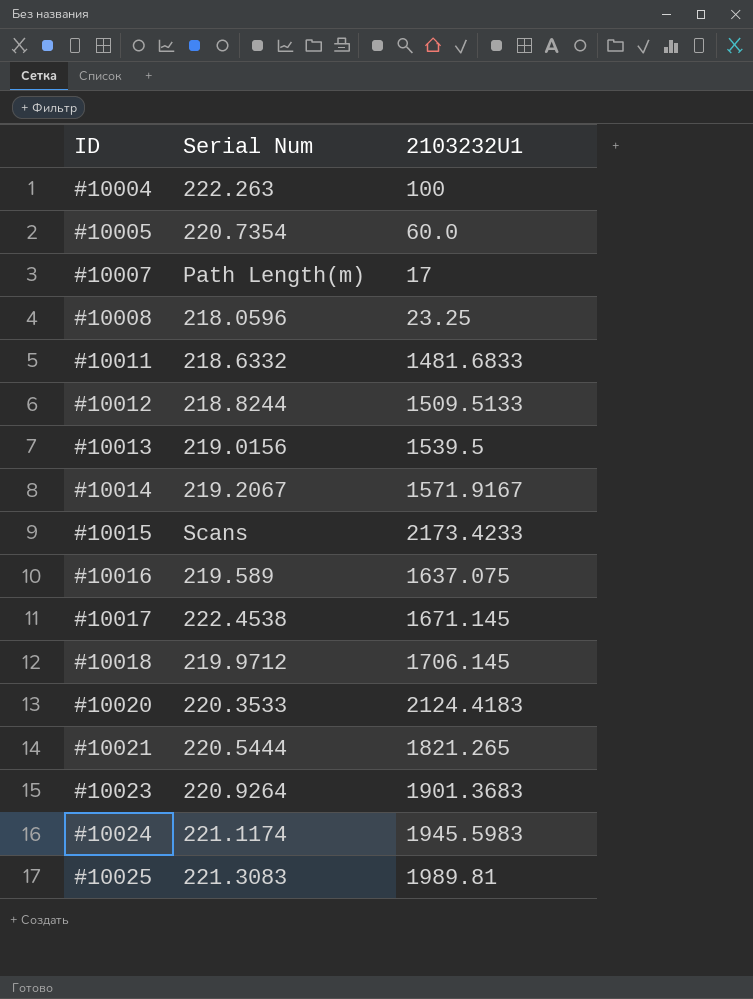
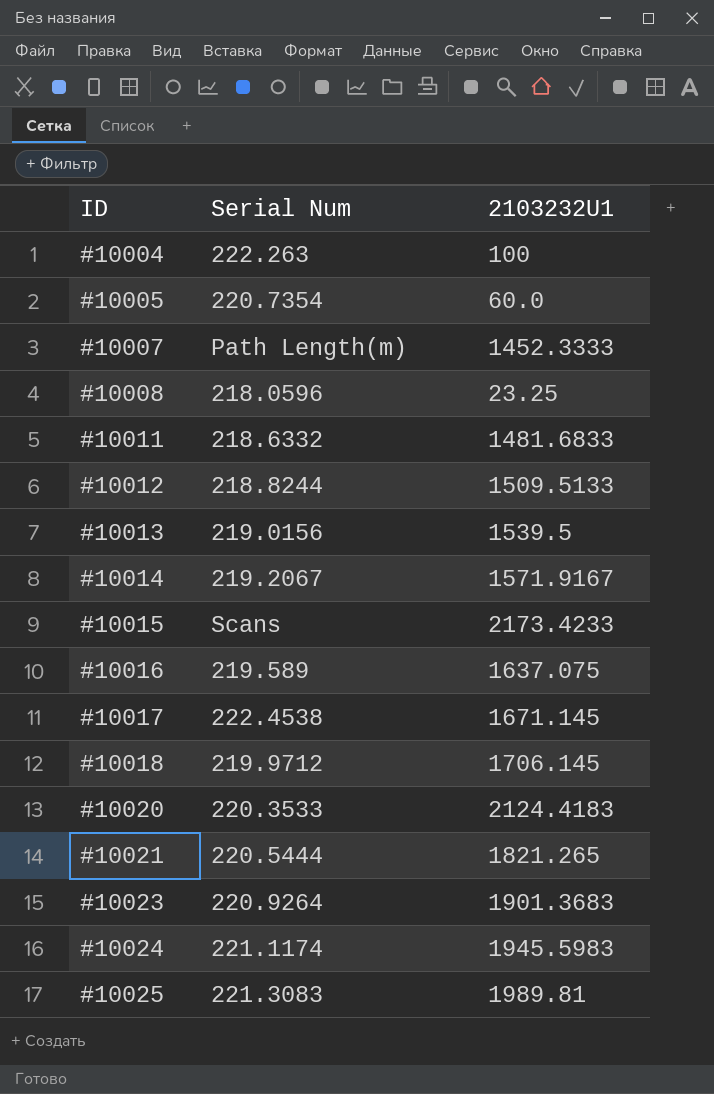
#10007 | 2103232U1: 17 -> 1452.3333

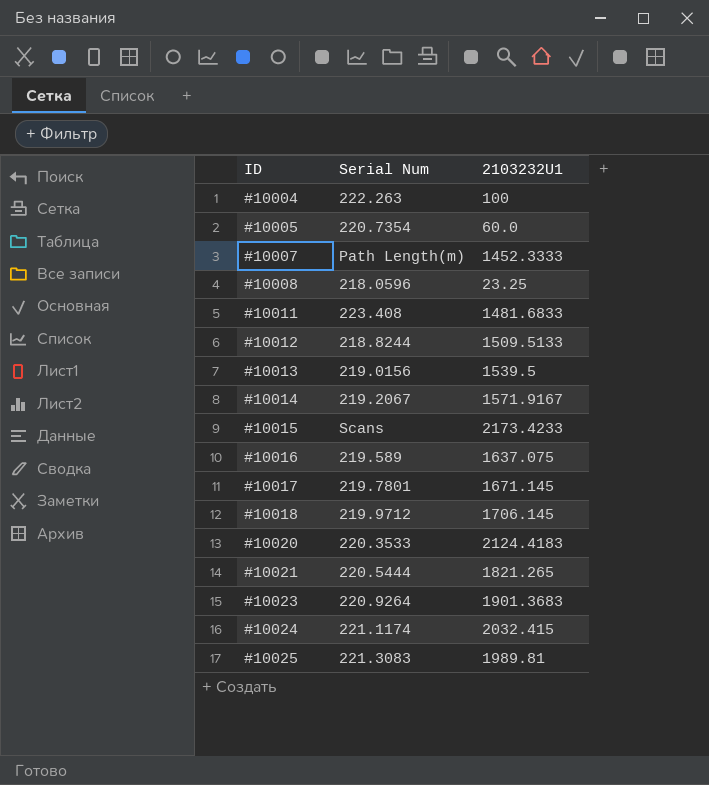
#10011 | Serial Num: 218.6332 -> 223.408
#10017 | Serial Num: 222.4538 -> 219.7801
#10024 | 2103232U1: 1945.5983 -> 2032.415

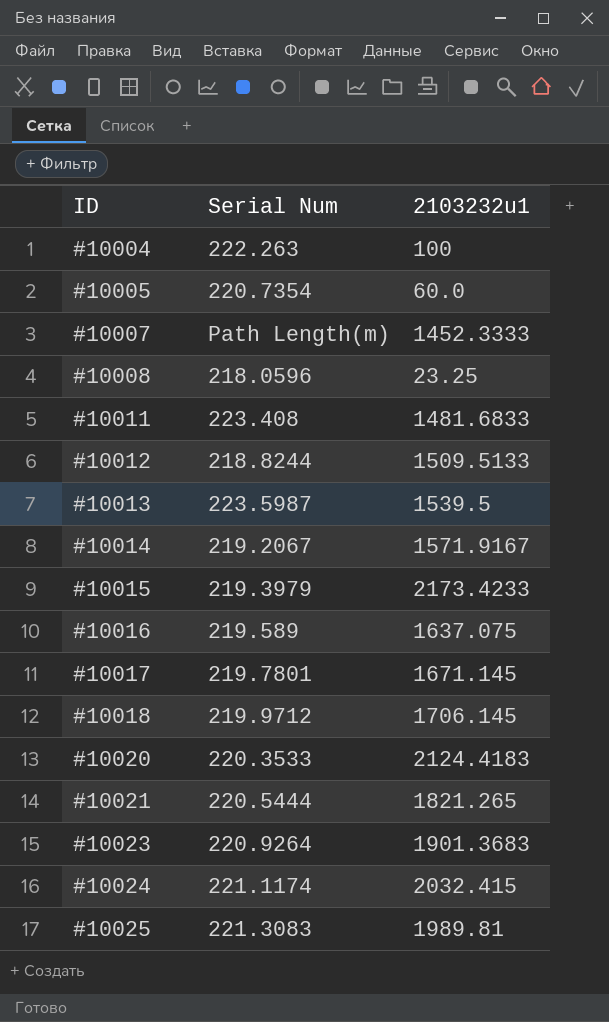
column name: 2103232U1 -> 2103232u1
#10013 | Serial Num: 219.0156 -> 223.5987
#10015 | Serial Num: Scans -> 219.3979

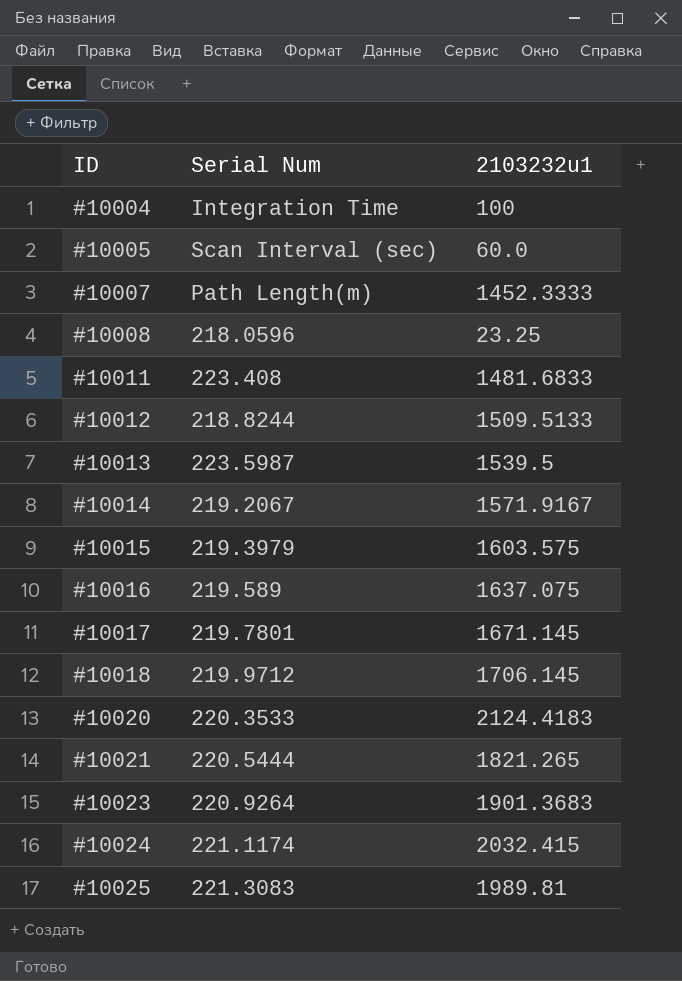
#10004 | Serial Num: 222.263 -> Integration Time
#10005 | Serial Num: 220.7354 -> Scan Interval (sec)
#10015 | 2103232u1: 2173.4233 -> 1603.575

